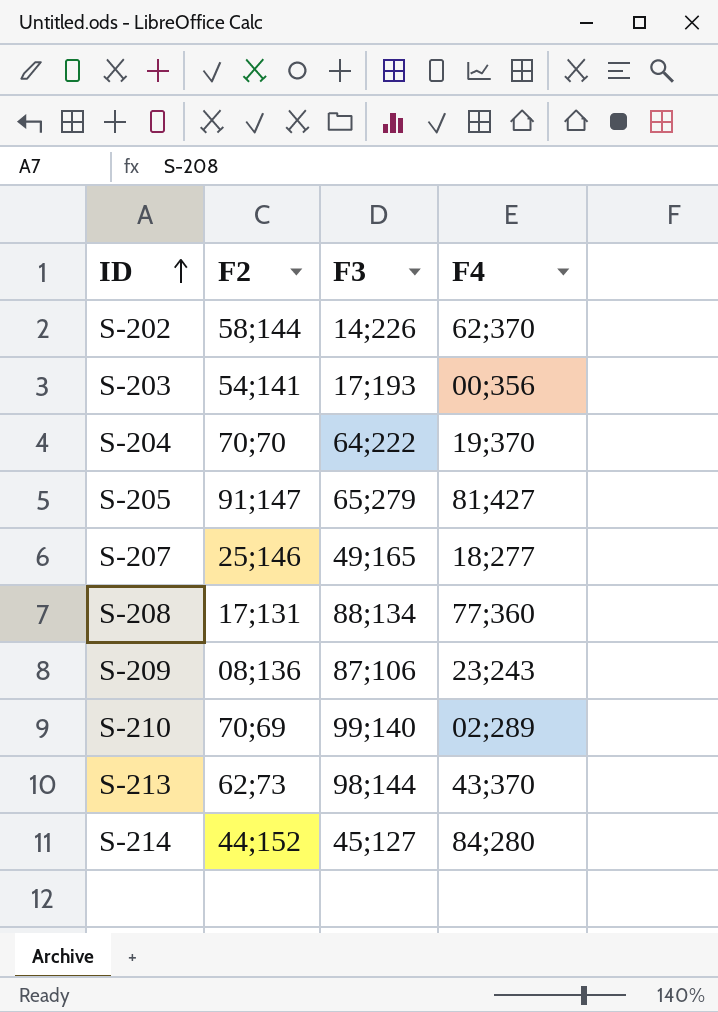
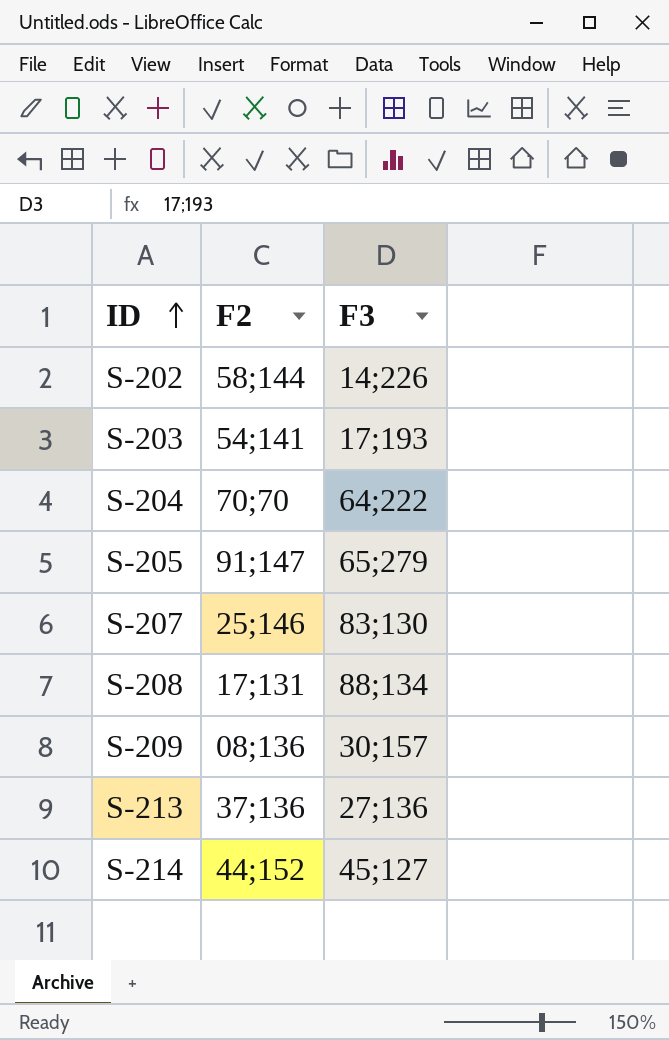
column F4 | position: 4 -> none
row S-210: 70;69 | 99;140 | 02;289 -> none
S-207 | F3: 49;165 -> 83;130
S-209 | F3: 87;106 -> 30;157
S-213 | F2: 62;73 -> 37;136
S-213 | F3: 98;144 -> 27;136

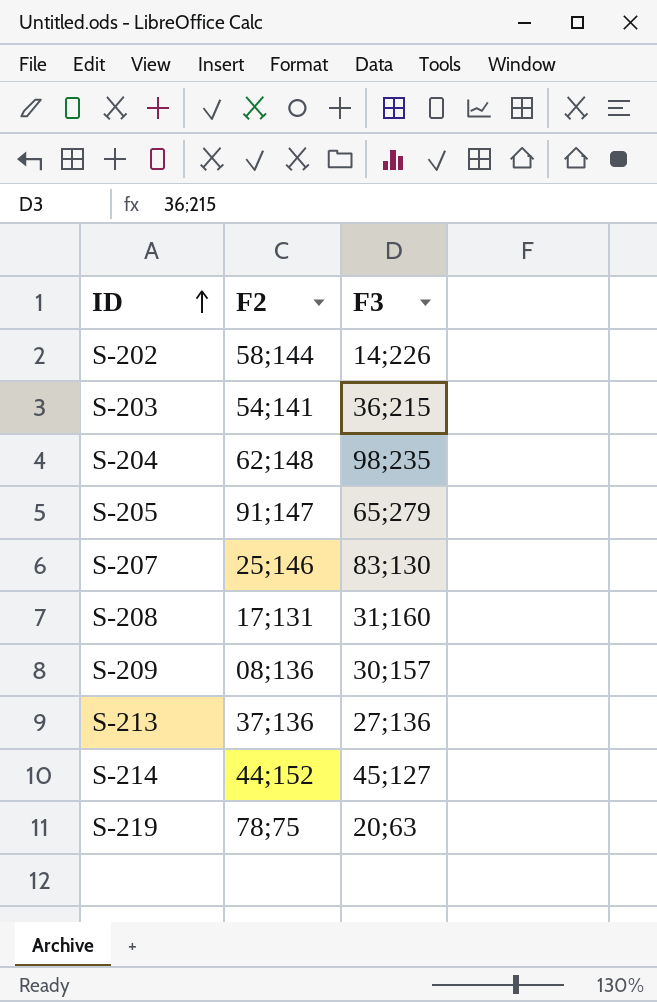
S-203 | F3: 17;193 -> 36;215
S-204 | F2: 70;70 -> 62;148
S-204 | F3: 64;222 -> 98;235
S-208 | F3: 88;134 -> 31;160
row S-219: none -> 78;75 | 20;63

